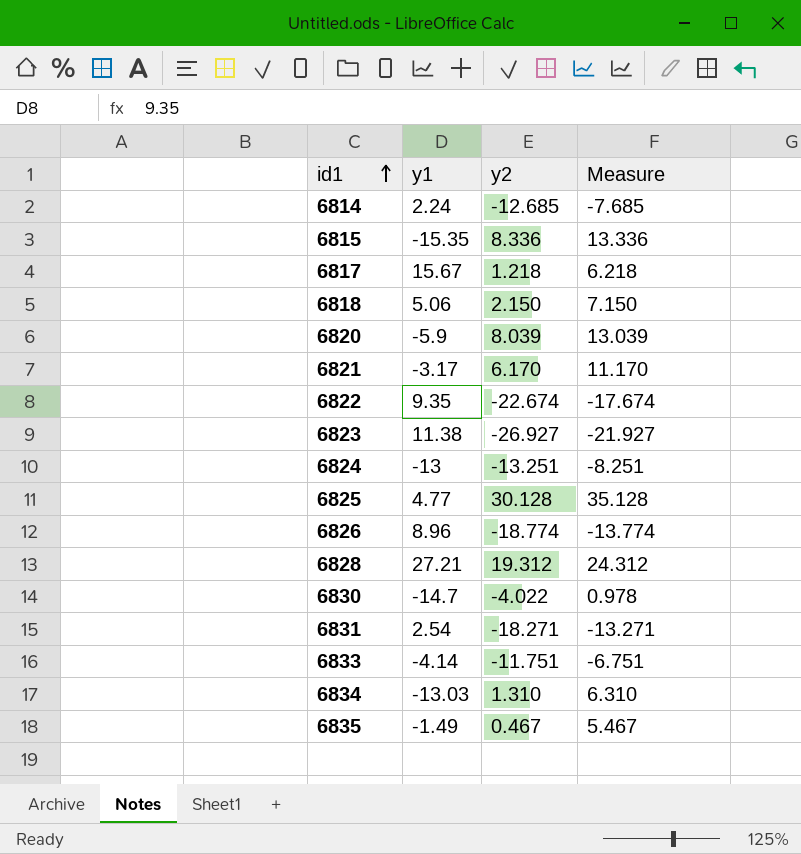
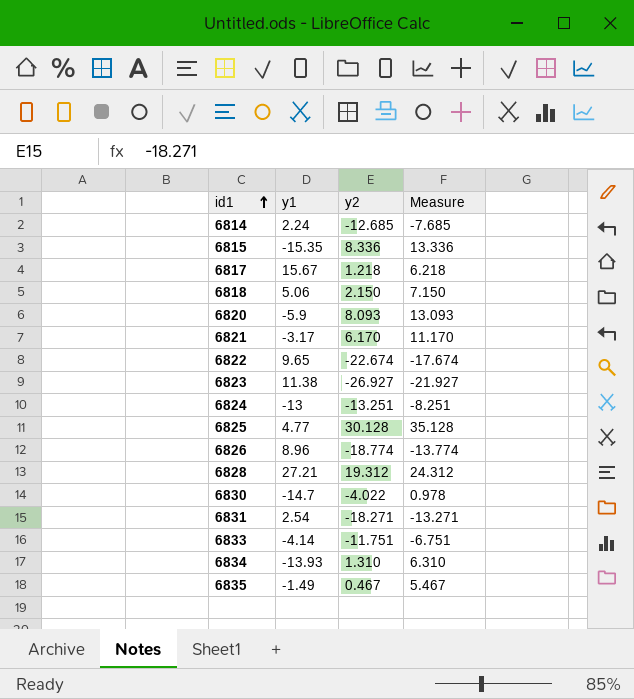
6820 | y2: 8.039 -> 8.093
6820 | Measure: 13.039 -> 13.093
6822 | y1: 9.35 -> 9.65
6834 | y1: -13.03 -> -13.93

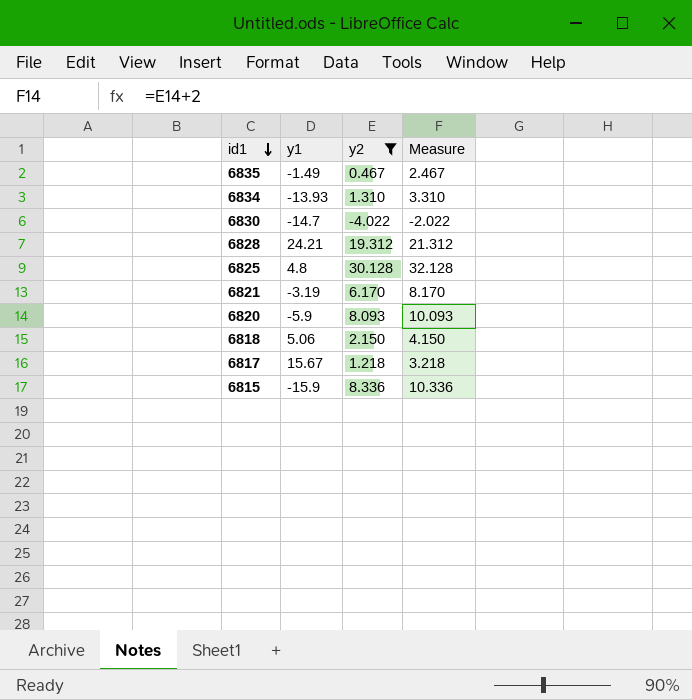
filter: none -> y2 >= -4.022
row order: id1 ascending -> id1 descending
column Measure | formula: [y2] + 5 -> [y2] + 2
6828 | y1: 27.21 -> 24.21
6825 | y1: 4.77 -> 4.8
6821 | y1: -3.17 -> -3.19
6815 | y1: -15.35 -> -15.9

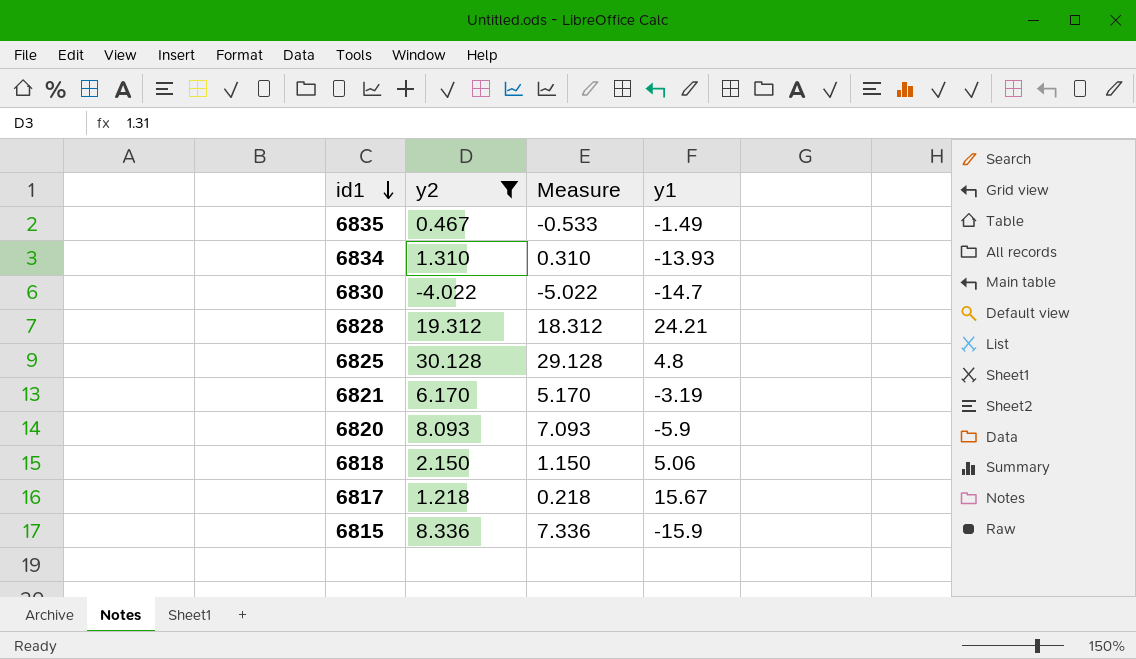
column Measure | formula: [y2] + 2 -> [y2] - 1
column y1 | position: 2 -> 4

